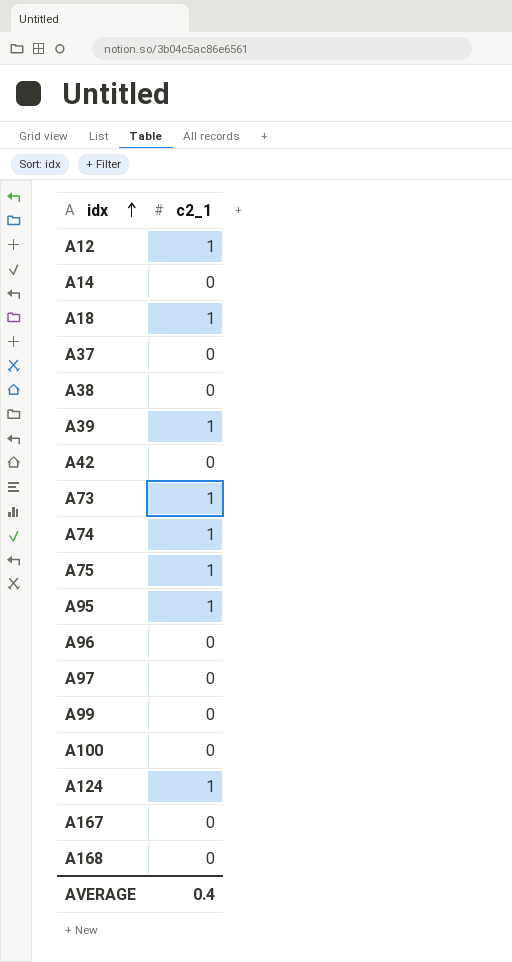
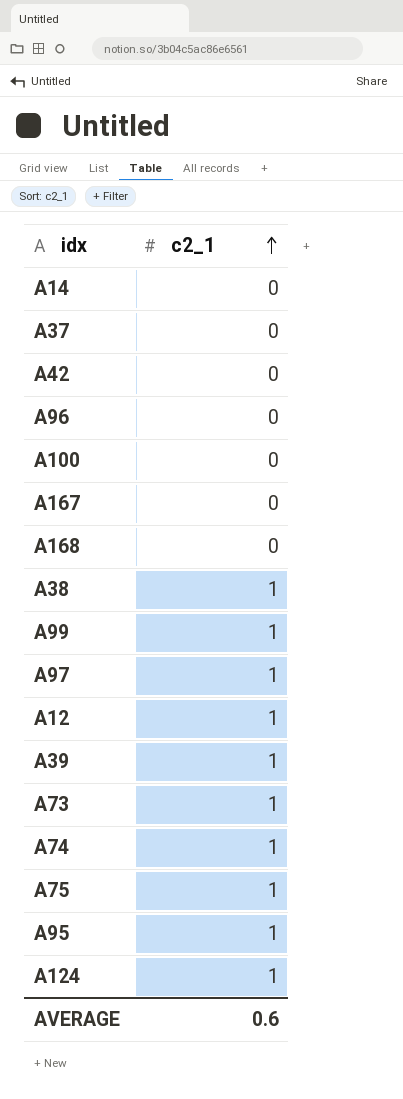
row order: idx ascending -> c2_1 ascending
row A18: 1 -> none
A38 | c2_1: 0 -> 1
A99 | c2_1: 0 -> 1
A97 | c2_1: 0 -> 1
AVERAGE | c2_1: 0.4 -> 0.6

